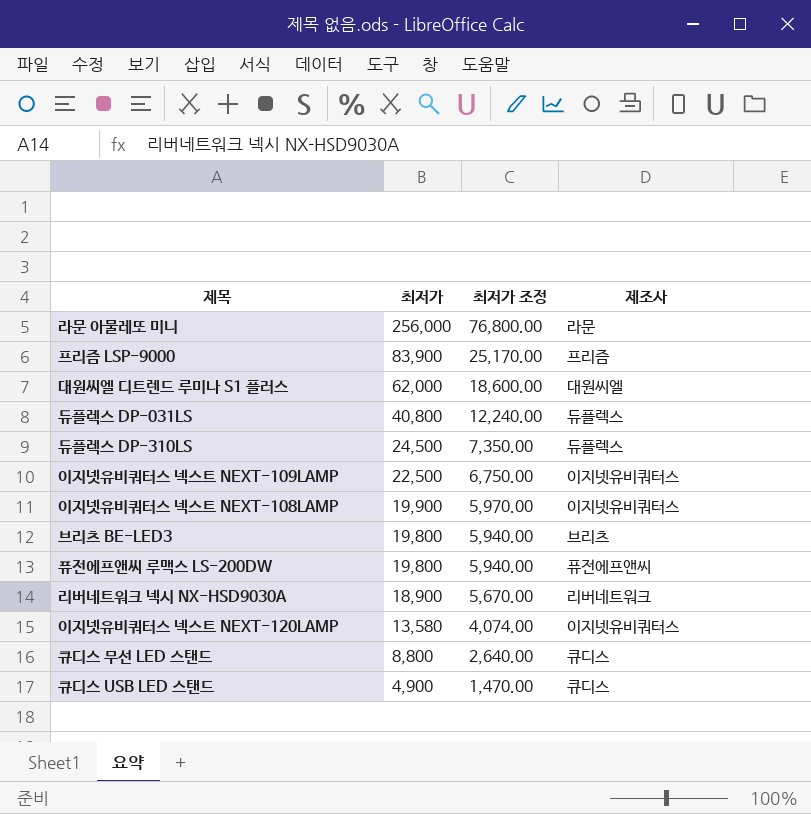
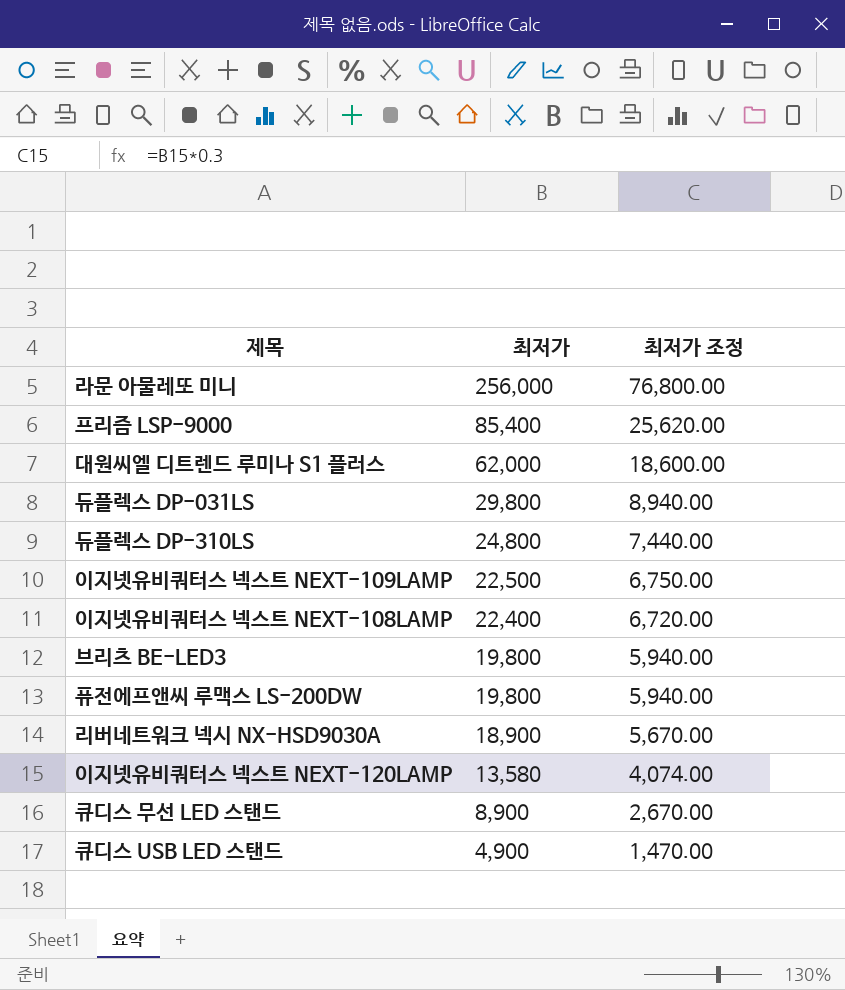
column 제조사 | position: 4 -> none
프리즘 LSP-9000 | 최저가: 83,900 -> 85,400
프리즘 LSP-9000 | 최저가 조정: 25,170.00 -> 25,620.00
듀플렉스 DP-031LS | 최저가: 40,800 -> 29,800
듀플렉스 DP-031LS | 최저가 조정: 12,240.00 -> 8,940.00
듀플렉스 DP-310LS | 최저가: 24,500 -> 24,800
듀플렉스 DP-310LS | 최저가 조정: 7,350.00 -> 7,440.00
이지넷유비쿼터스 넥스트 NEXT-108LAMP | 최저가: 19,900 -> 22,400
이지넷유비쿼터스 넥스트 NEXT-108LAMP | 최저가 조정: 5,970.00 -> 6,720.00
큐디스 무선 LED 스탠드 | 최저가: 8,800 -> 8,900
큐디스 무선 LED 스탠드 | 최저가 조정: 2,640.00 -> 2,670.00

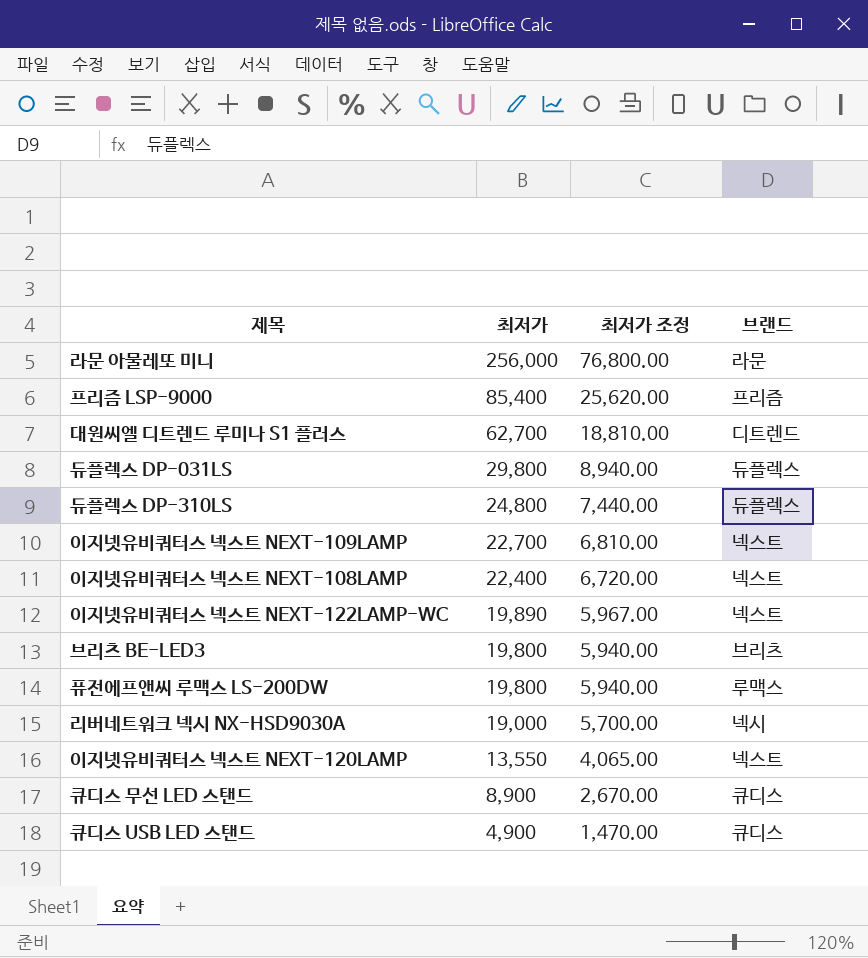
column 브랜드 | position: none -> 4
대원씨엘 디트렌드 루미나 S1 플러스 | 최저가: 62,000 -> 62,700
대원씨엘 디트렌드 루미나 S1 플러스 | 최저가 조정: 18,600.00 -> 18,810.00
이지넷유비쿼터스 넥스트 NEXT-109LAMP | 최저가: 22,500 -> 22,700
이지넷유비쿼터스 넥스트 NEXT-109LAMP | 최저가 조정: 6,750.00 -> 6,810.00
row 이지넷유비쿼터스 넥스트 NEXT-122LAMP-WC: none -> 19,890 | 5,967.00 | 넥스트
리버네트워크 넥시 NX-HSD9030A | 최저가: 18,900 -> 19,000
리버네트워크 넥시 NX-HSD9030A | 최저가 조정: 5,670.00 -> 5,700.00
이지넷유비쿼터스 넥스트 NEXT-120LAMP | 최저가: 13,580 -> 13,550
이지넷유비쿼터스 넥스트 NEXT-120LAMP | 최저가 조정: 4,074.00 -> 4,065.00

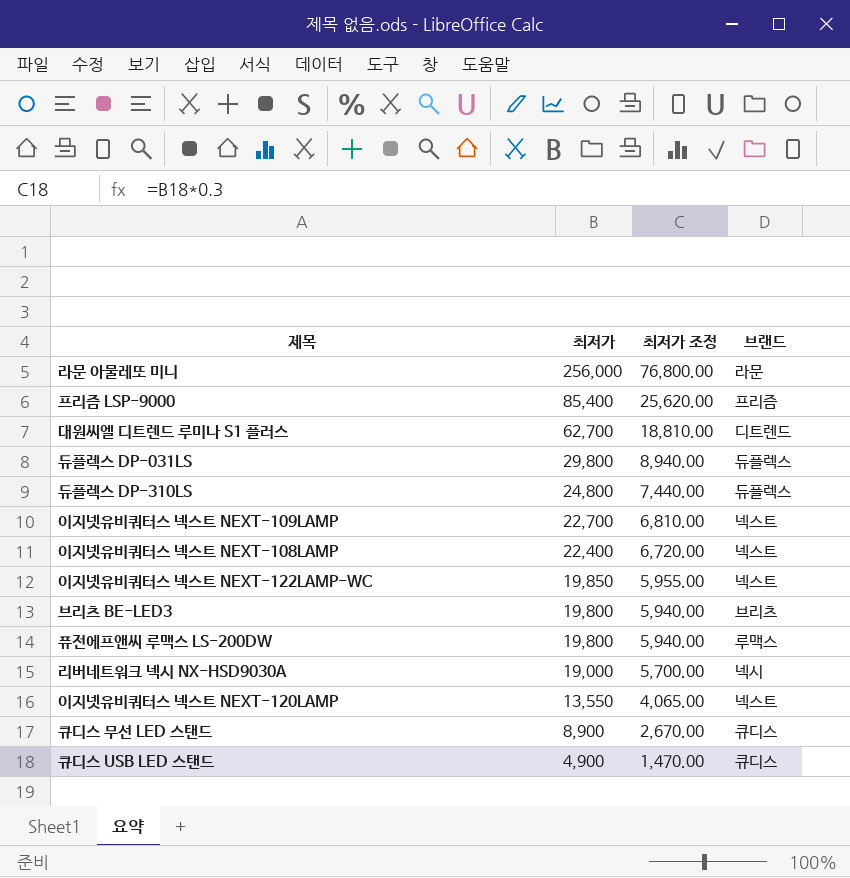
이지넷유비쿼터스 넥스트 NEXT-122LAMP-WC | 최저가: 19,890 -> 19,850
이지넷유비쿼터스 넥스트 NEXT-122LAMP-WC | 최저가 조정: 5,967.00 -> 5,955.00

